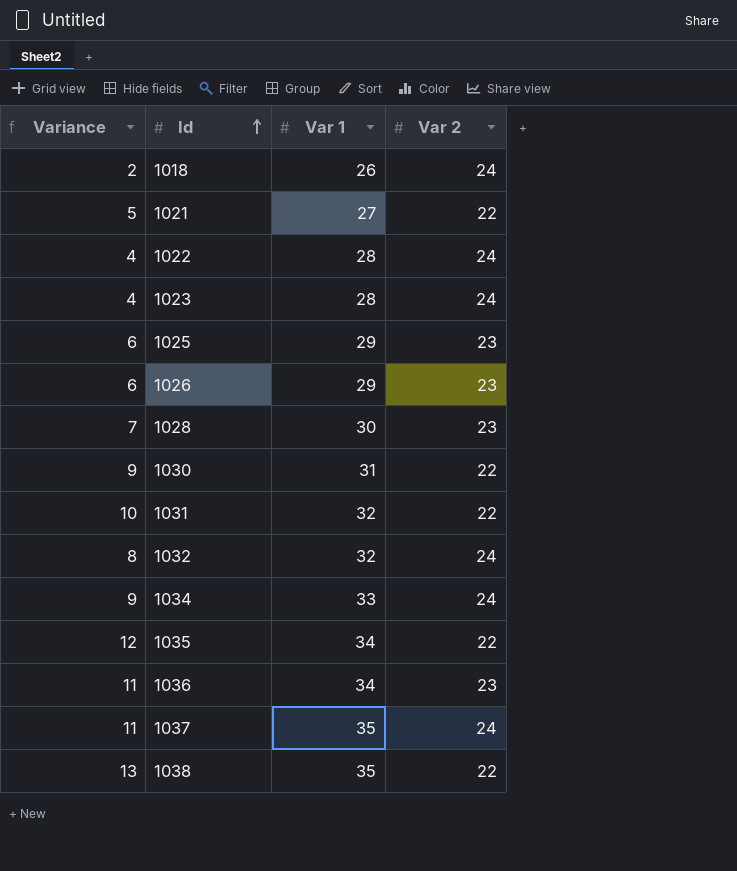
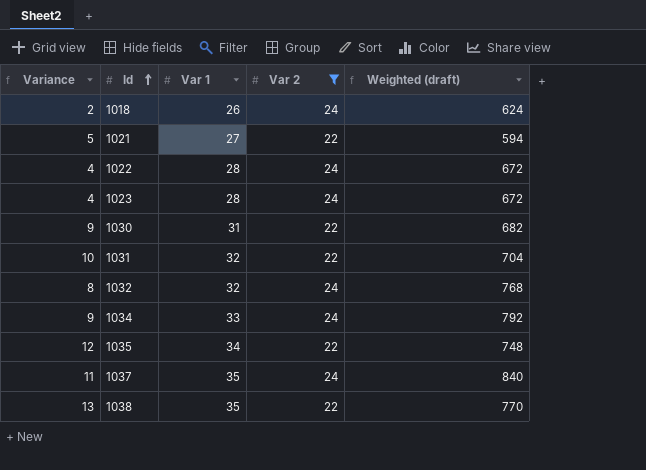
filter: none -> Var 2 != 23
column Weighted (draft) | formula: none -> [Var 1] * [Var 2]

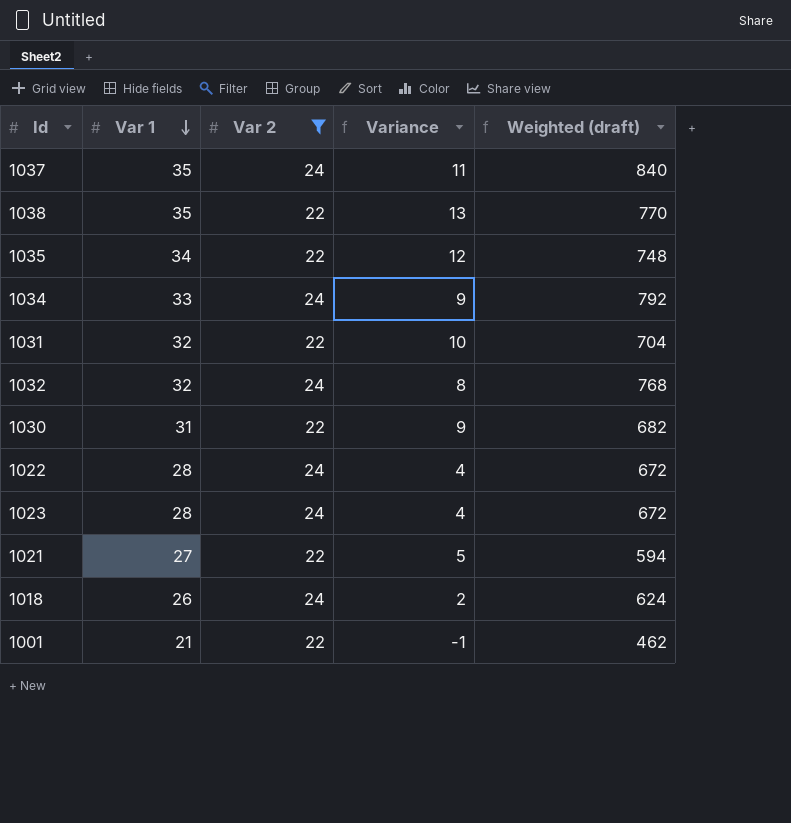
row order: Id ascending -> Var 1 descending
column Variance | position: 1 -> 4
row 1001: none -> 21 | 22 | -1 | 462

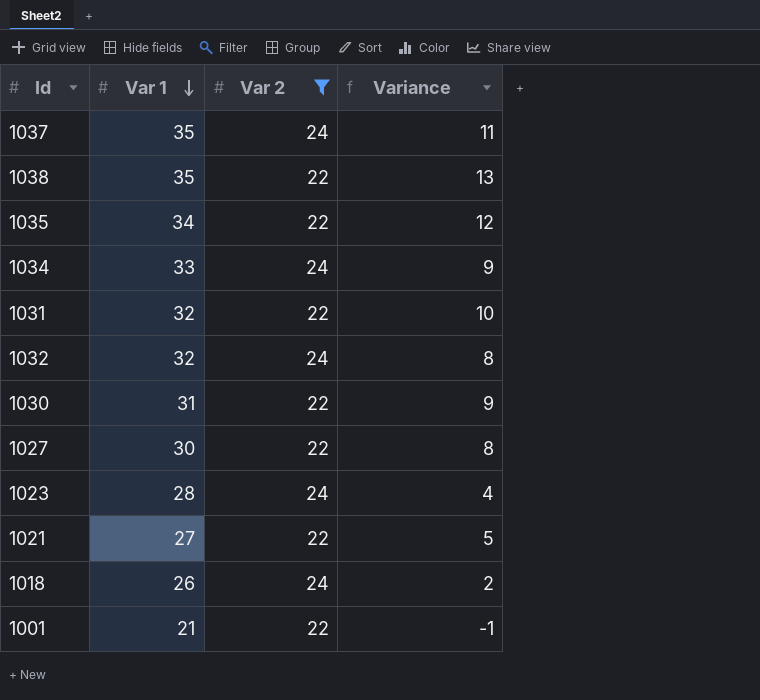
column Weighted (draft) | formula: [Var 1] * [Var 2] -> none
row 1022: 28 | 24 | 4 | 672 -> none
row 1027: none -> 30 | 22 | 8

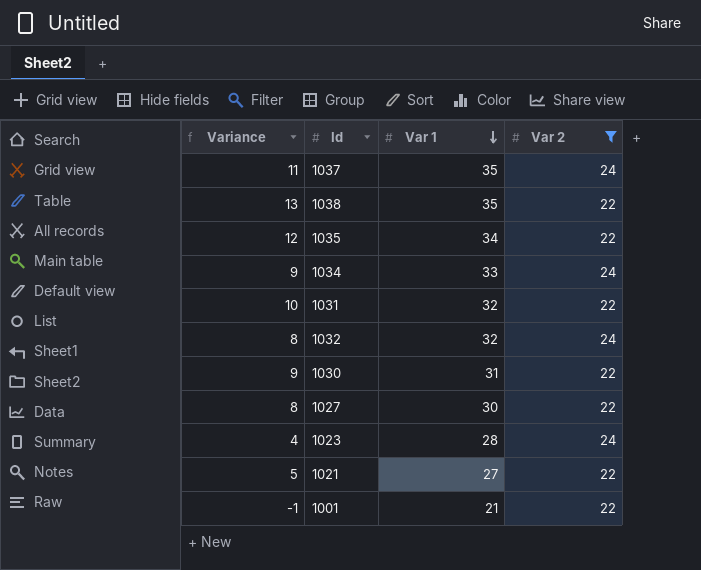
column Variance | position: 4 -> 1
row 1018: 26 | 24 | 2 -> none

